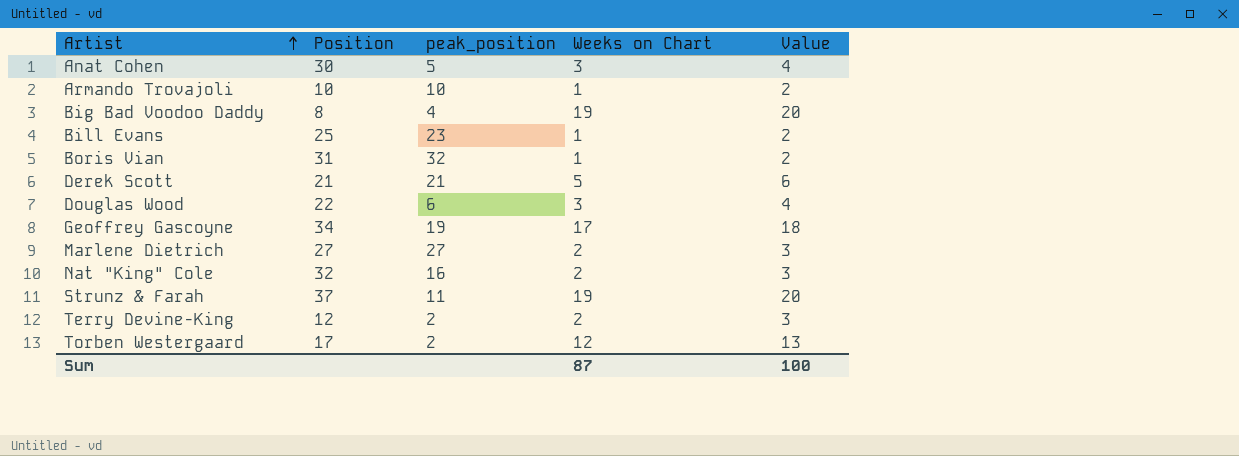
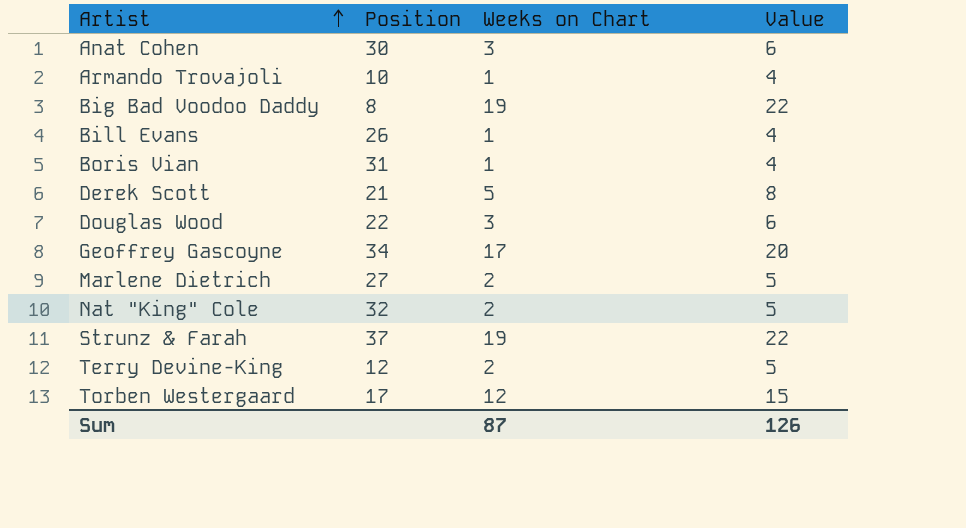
column peak_position | position: 3 -> none
column Value | formula: [Weeks on Chart] + 1 -> [Weeks on Chart] + 3
Bill Evans | Position: 25 -> 26
Sum | Value: 100 -> 126

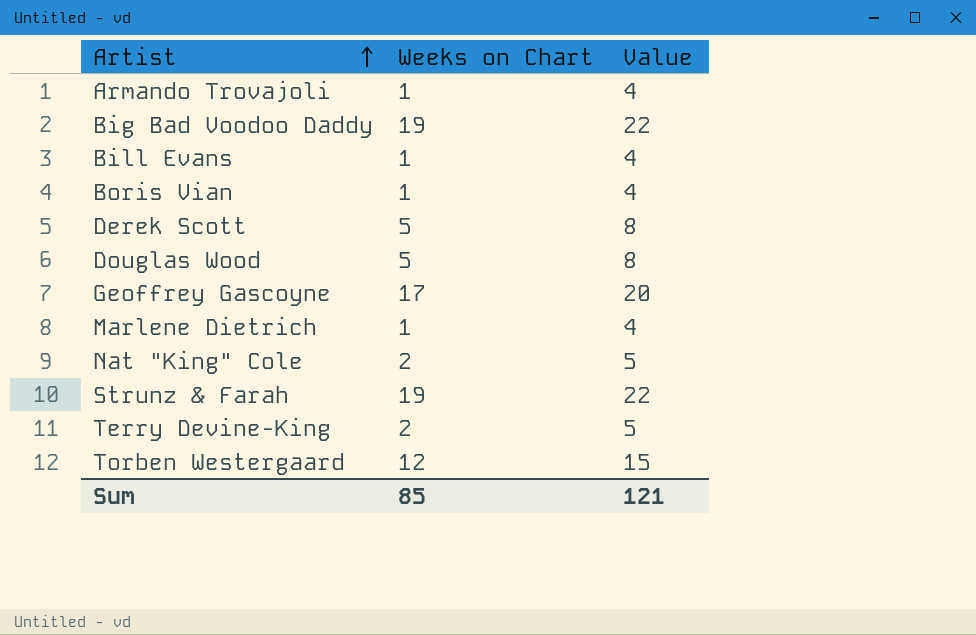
column Position | position: 2 -> none
row Anat Cohen: 30 | 3 | 6 -> none
Douglas Wood | Weeks on Chart: 3 -> 5
Douglas Wood | Value: 6 -> 8
Marlene Dietrich | Weeks on Chart: 2 -> 1
Marlene Dietrich | Value: 5 -> 4
Sum | Weeks on Chart: 87 -> 85
Sum | Value: 126 -> 121

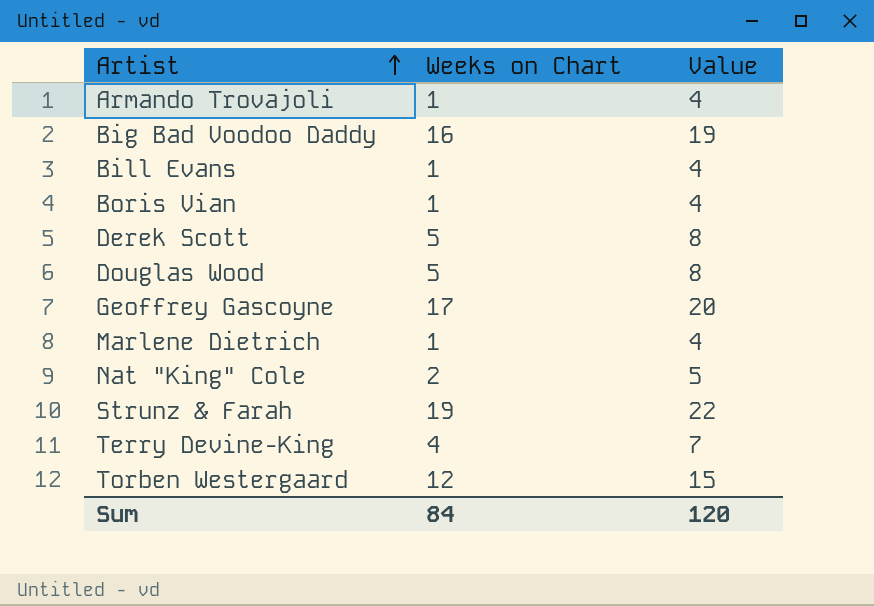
Big Bad Voodoo Daddy | Weeks on Chart: 19 -> 16
Big Bad Voodoo Daddy | Value: 22 -> 19
Terry Devine-King | Weeks on Chart: 2 -> 4
Terry Devine-King | Value: 5 -> 7
Sum | Weeks on Chart: 85 -> 84
Sum | Value: 121 -> 120

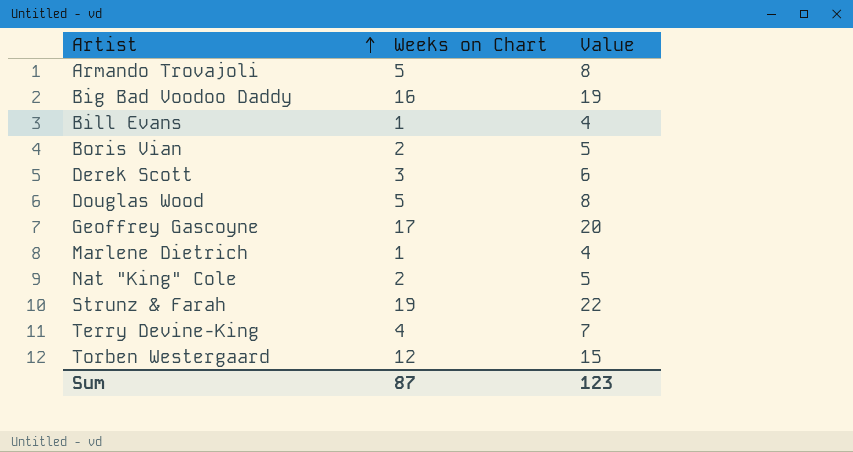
Armando Trovajoli | Weeks on Chart: 1 -> 5
Armando Trovajoli | Value: 4 -> 8
Boris Vian | Weeks on Chart: 1 -> 2
Boris Vian | Value: 4 -> 5
Derek Scott | Weeks on Chart: 5 -> 3
Derek Scott | Value: 8 -> 6
Sum | Weeks on Chart: 84 -> 87
Sum | Value: 120 -> 123

